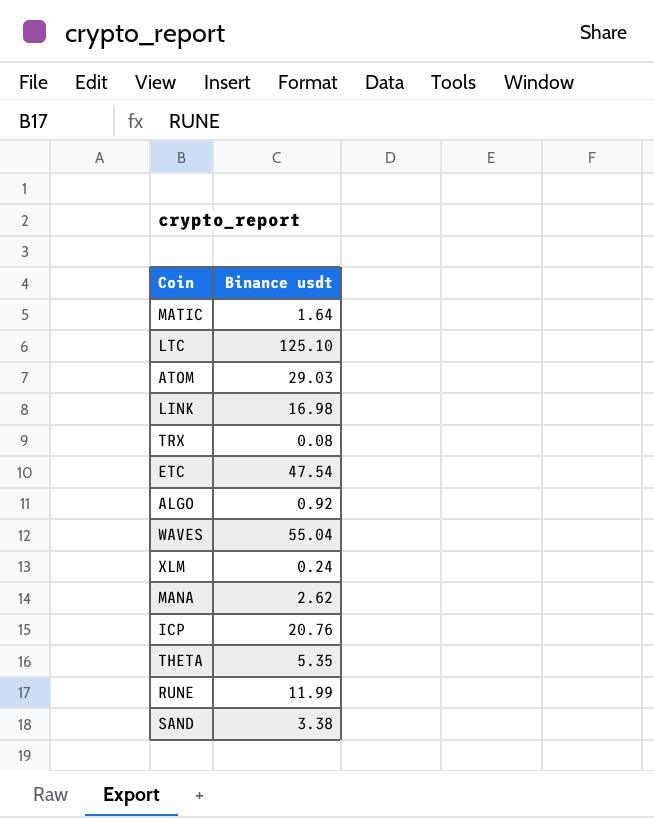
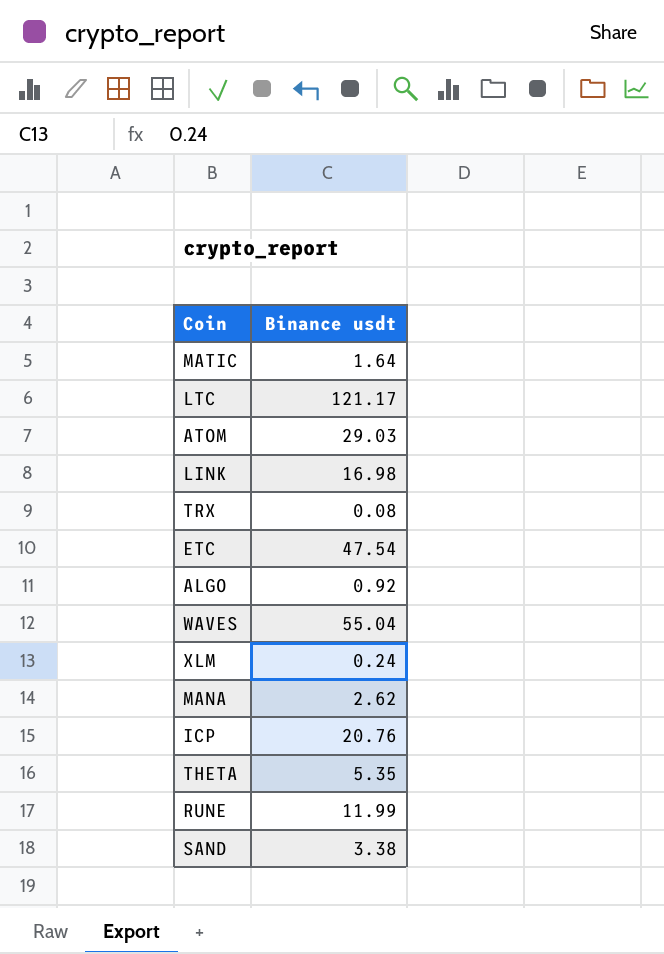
LTC | Binance usdt: 125.10 -> 121.17

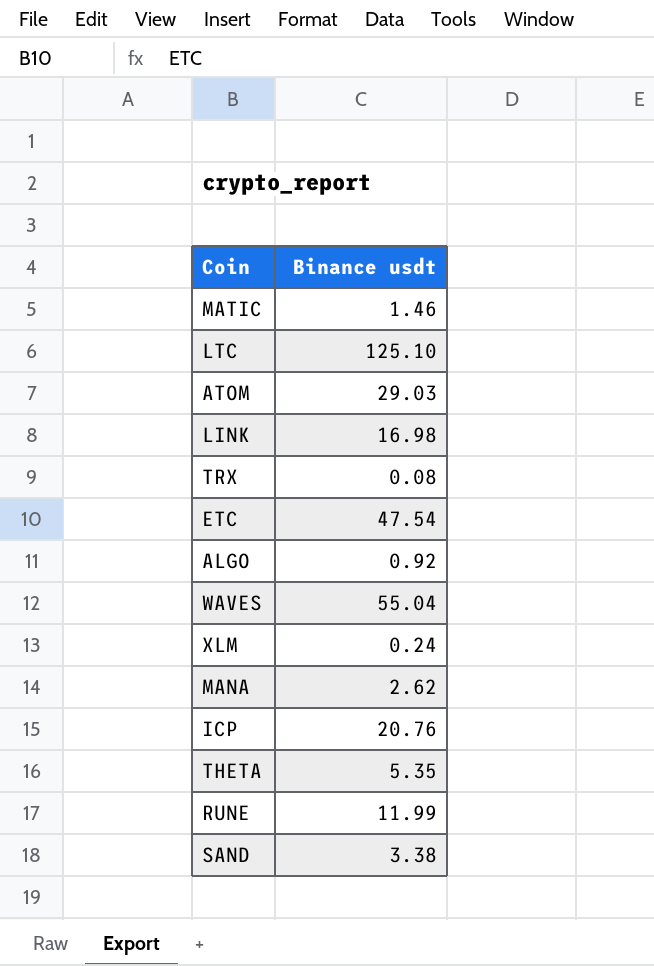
MATIC | Binance usdt: 1.64 -> 1.46
LTC | Binance usdt: 121.17 -> 125.10

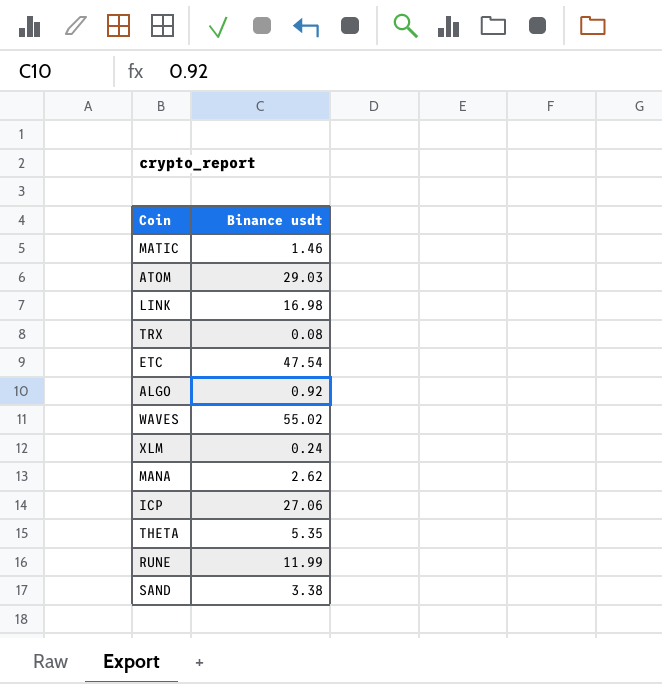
row LTC: 125.10 -> none
WAVES | Binance usdt: 55.04 -> 55.02
ICP | Binance usdt: 20.76 -> 27.06

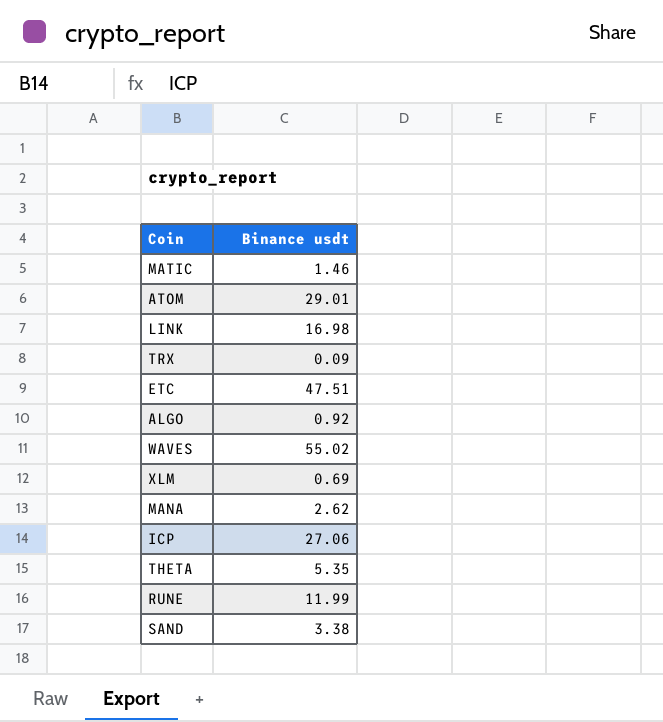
ATOM | Binance usdt: 29.03 -> 29.01
TRX | Binance usdt: 0.08 -> 0.09
ETC | Binance usdt: 47.54 -> 47.51
XLM | Binance usdt: 0.24 -> 0.69

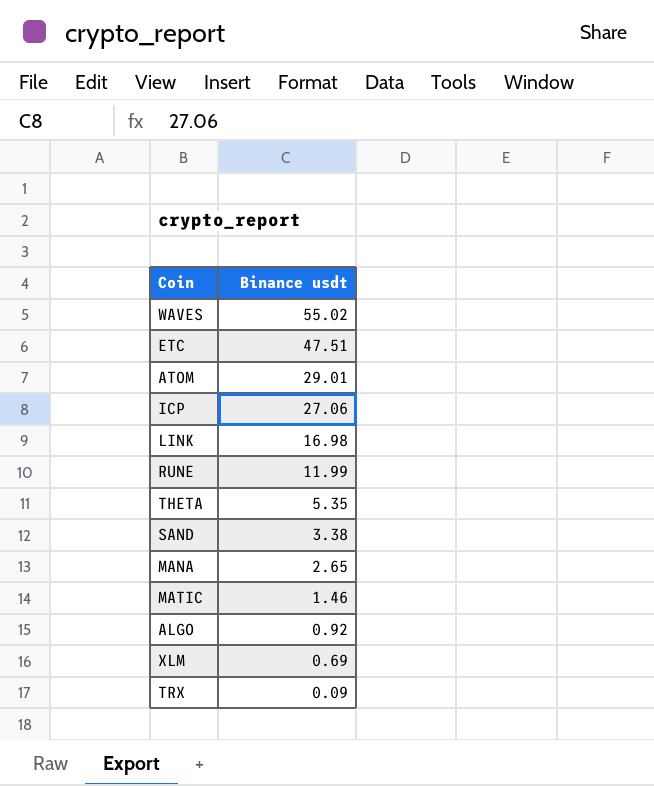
row order: none -> Binance usdt descending
MANA | Binance usdt: 2.62 -> 2.65

